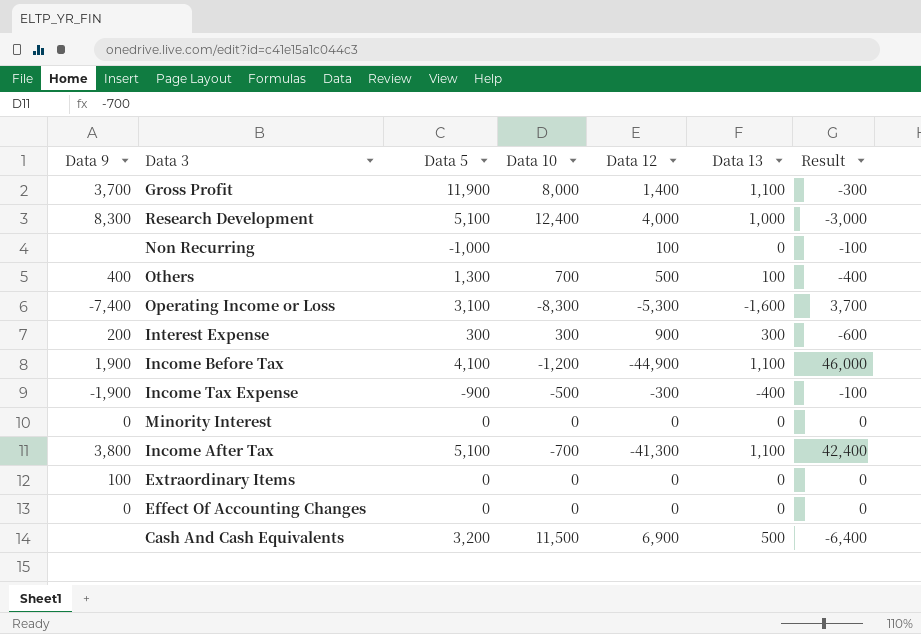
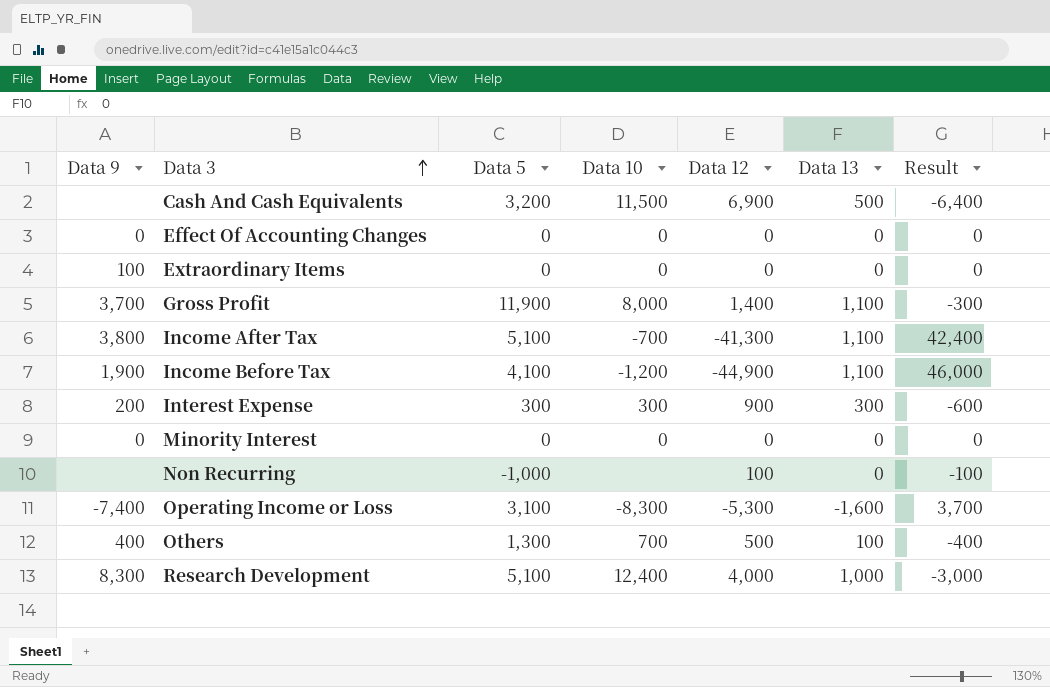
row order: none -> Data 3 ascending
row Income Tax Expense: -1,900 | -900 | -500 | -300 | -400 | -100 -> none

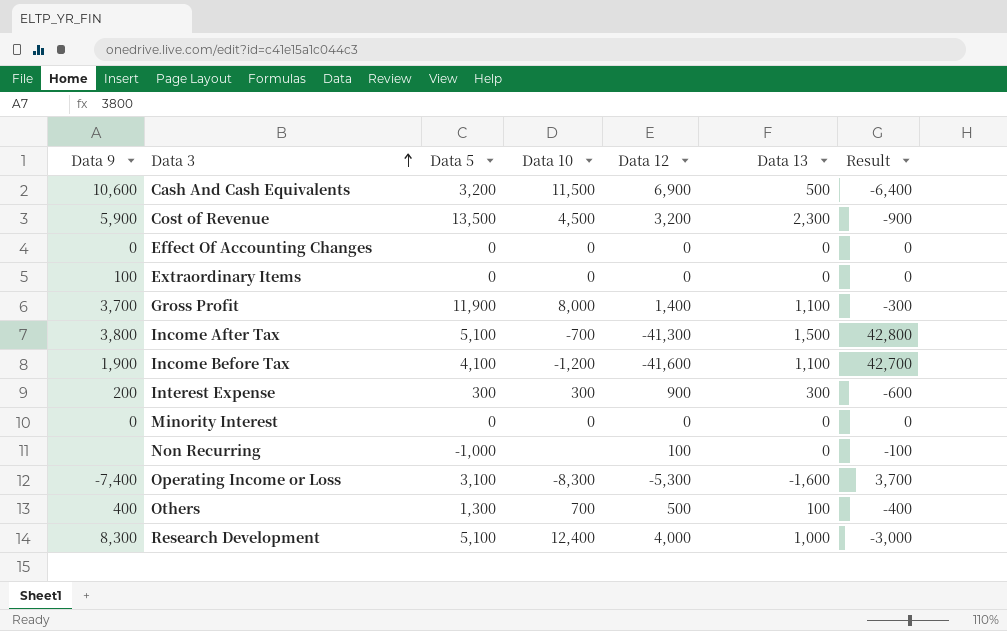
Cash And Cash Equivalents | Data 9: none -> 10,600
row Cost of Revenue: none -> 5,900 | 13,500 | 4,500 | 3,200 | 2,300 | -900
Income After Tax | Data 13: 1,100 -> 1,500
Income After Tax | Result: 42,400 -> 42,800
Income Before Tax | Data 12: -44,900 -> -41,600
Income Before Tax | Result: 46,000 -> 42,700

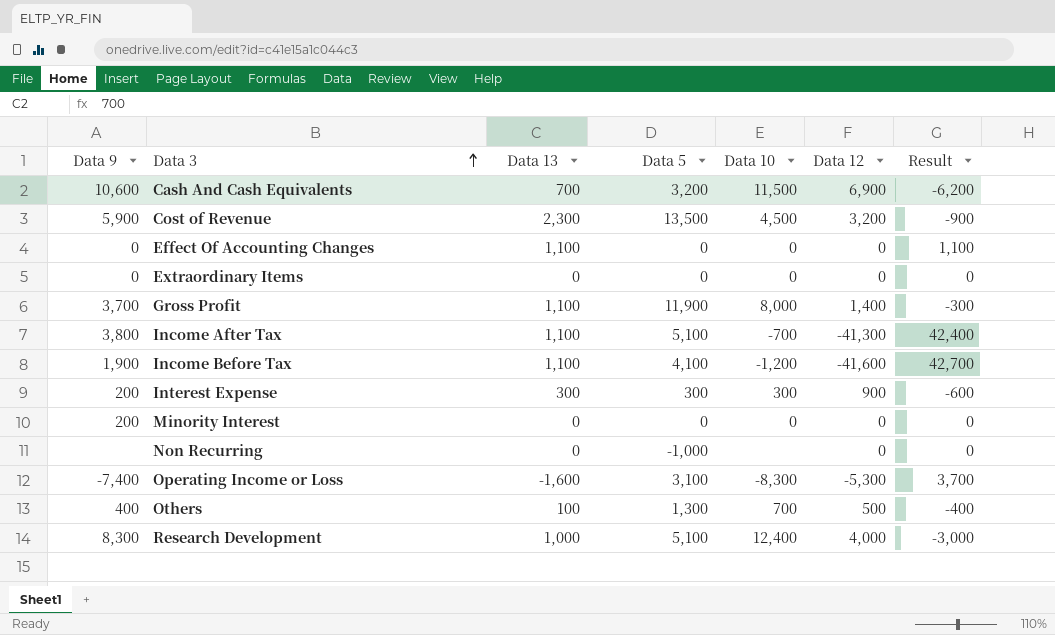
column Data 13 | position: 6 -> 3
Cash And Cash Equivalents | Data 13: 500 -> 700
Cash And Cash Equivalents | Result: -6,400 -> -6,200
Effect Of Accounting Changes | Data 13: 0 -> 1,100
Effect Of Accounting Changes | Result: 0 -> 1,100
Extraordinary Items | Data 9: 100 -> 0
Income After Tax | Data 13: 1,500 -> 1,100
Income After Tax | Result: 42,800 -> 42,400
Minority Interest | Data 9: 0 -> 200
Non Recurring | Data 12: 100 -> 0
Non Recurring | Result: -100 -> 0

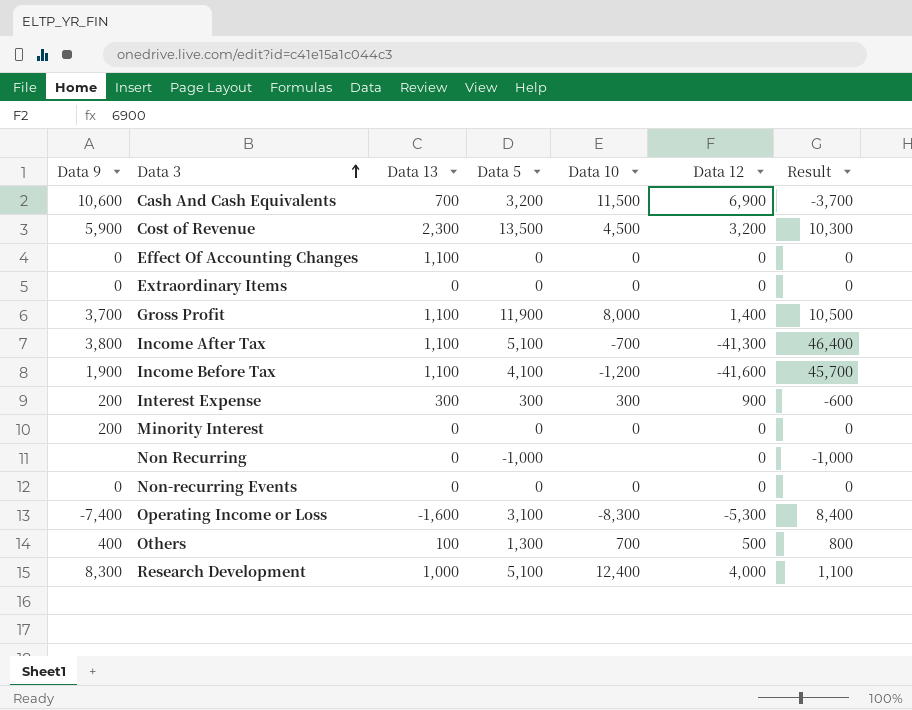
column Result | formula: [Data 13] - [Data 12] -> [Data 5] - [Data 12]
row Non-recurring Events: none -> 0 | 0 | 0 | 0 | 0 | 0

